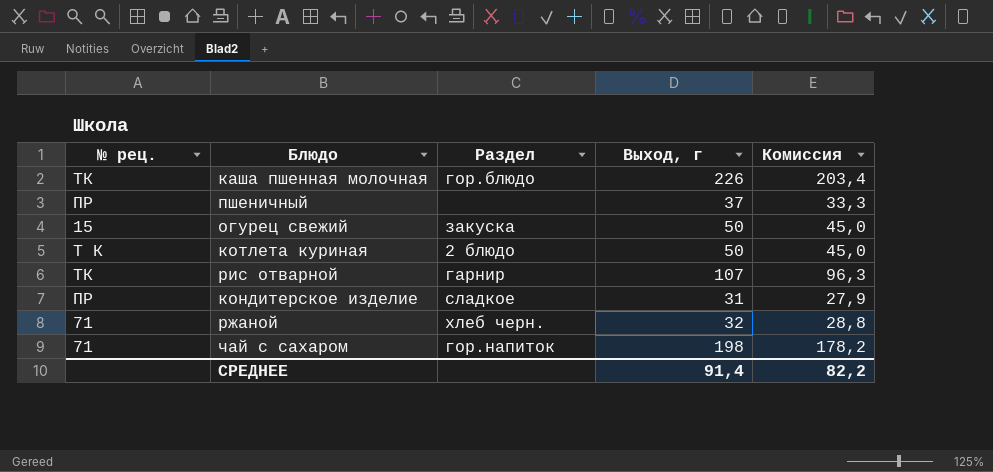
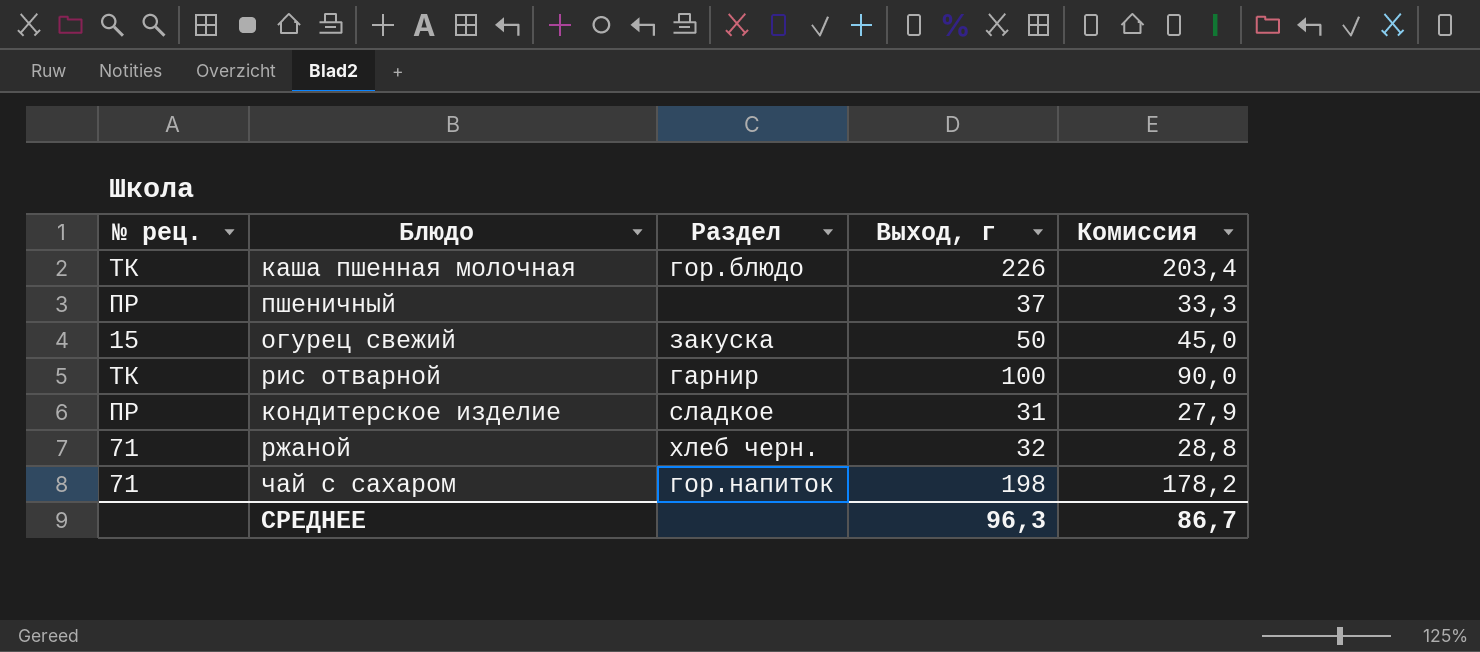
row котлета куриная: Т К | 2 блюдо | 50 | 45,0 -> none
рис отварной | Выход, г: 107 -> 100
рис отварной | Комиссия: 96,3 -> 90,0
СРЕДНЕЕ | Выход, г: 91,4 -> 96,3
СРЕДНЕЕ | Комиссия: 82,2 -> 86,7

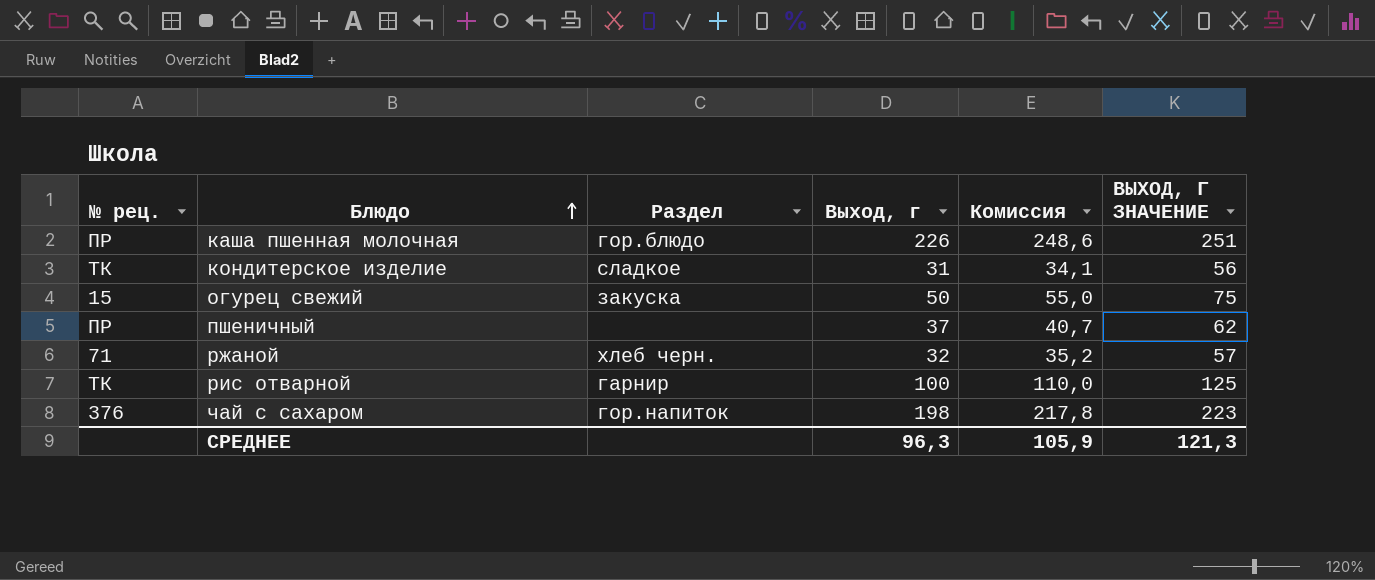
row order: none -> Блюдо ascending
column Комиссия | formula: [Выход, г] * 0,9 -> [Выход, г] * 1,1
column ВЫХОД, Г ЗНАЧЕНИЕ | formula: none -> [Выход, г] + 25
каша пшенная молочная | № рец.: ТК -> ПР
кондитерское изделие | № рец.: ПР -> ТК
чай с сахаром | № рец.: 71 -> 376
СРЕДНЕЕ | Комиссия: 86,7 -> 105,9

